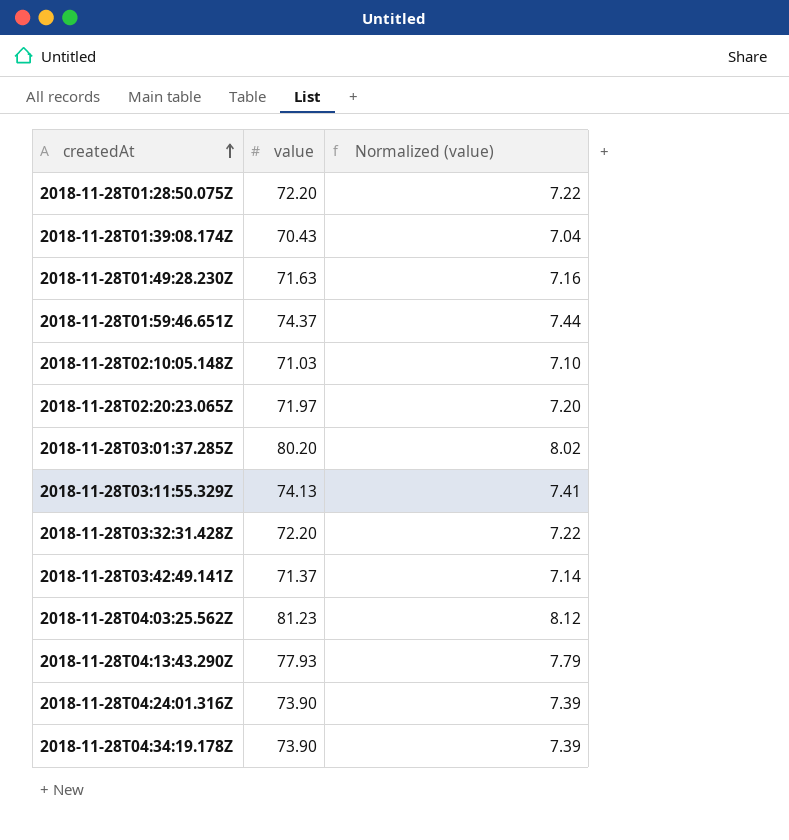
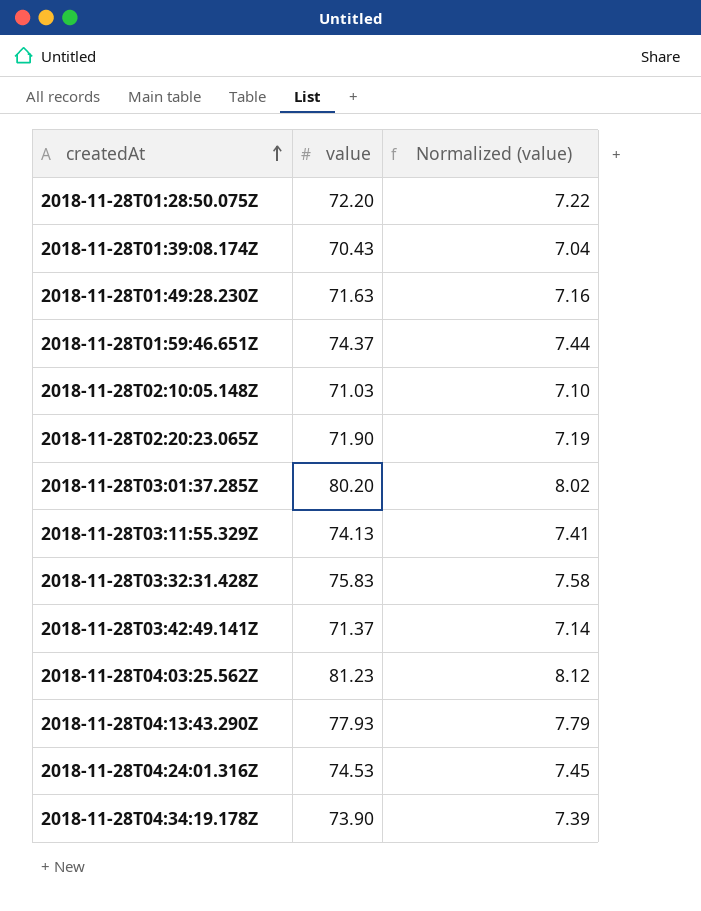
2018-11-28T02:20:23.065Z | value: 71.97 -> 71.90
2018-11-28T02:20:23.065Z | Normalized (value): 7.20 -> 7.19
2018-11-28T03:32:31.428Z | value: 72.20 -> 75.83
2018-11-28T03:32:31.428Z | Normalized (value): 7.22 -> 7.58
2018-11-28T04:24:01.316Z | value: 73.90 -> 74.53
2018-11-28T04:24:01.316Z | Normalized (value): 7.39 -> 7.45

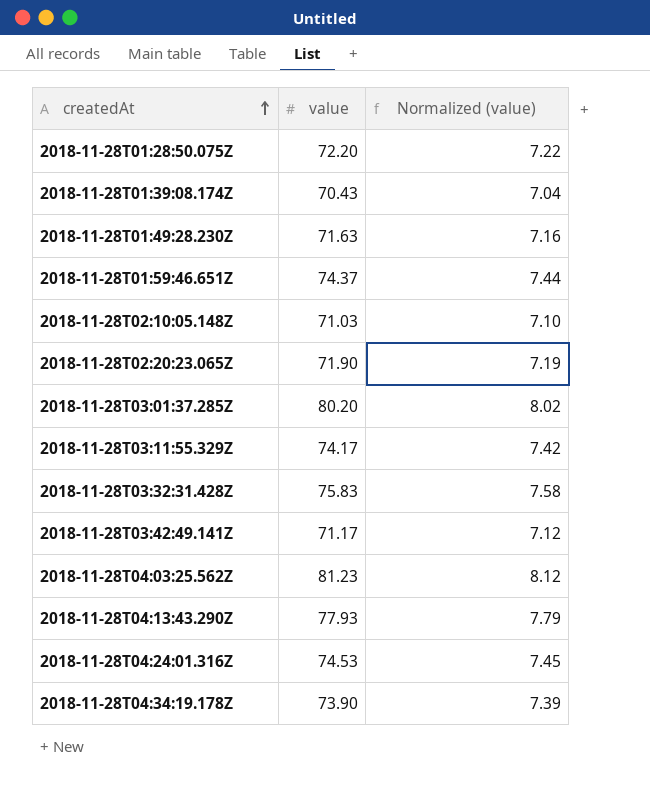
2018-11-28T03:11:55.329Z | value: 74.13 -> 74.17
2018-11-28T03:11:55.329Z | Normalized (value): 7.41 -> 7.42
2018-11-28T03:42:49.141Z | value: 71.37 -> 71.17
2018-11-28T03:42:49.141Z | Normalized (value): 7.14 -> 7.12

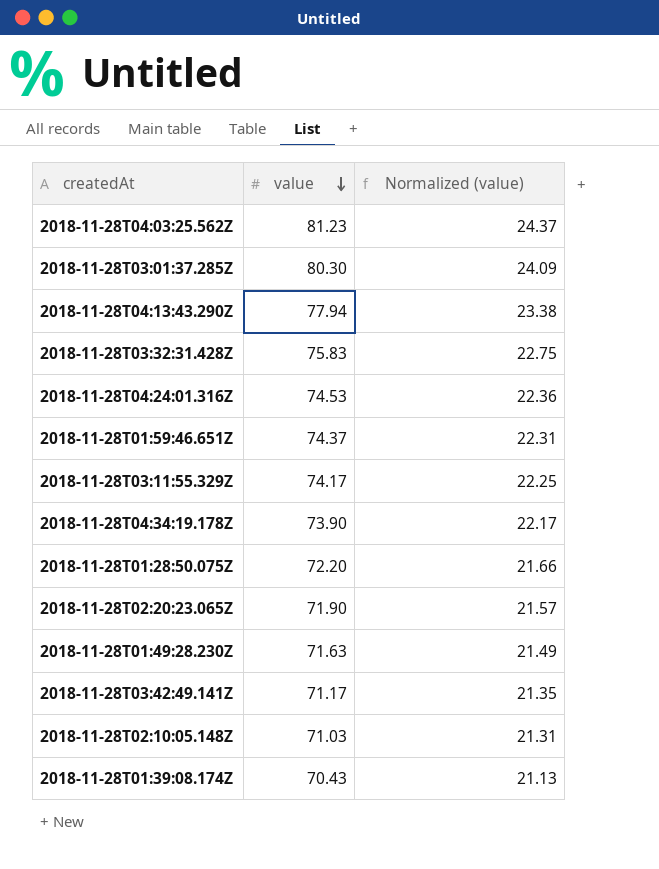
row order: createdAt ascending -> value descending
column Normalized (value) | formula: [value] * 0.1 -> [value] * 0.3
2018-11-28T03:01:37.285Z | value: 80.20 -> 80.30
2018-11-28T04:13:43.290Z | value: 77.93 -> 77.94

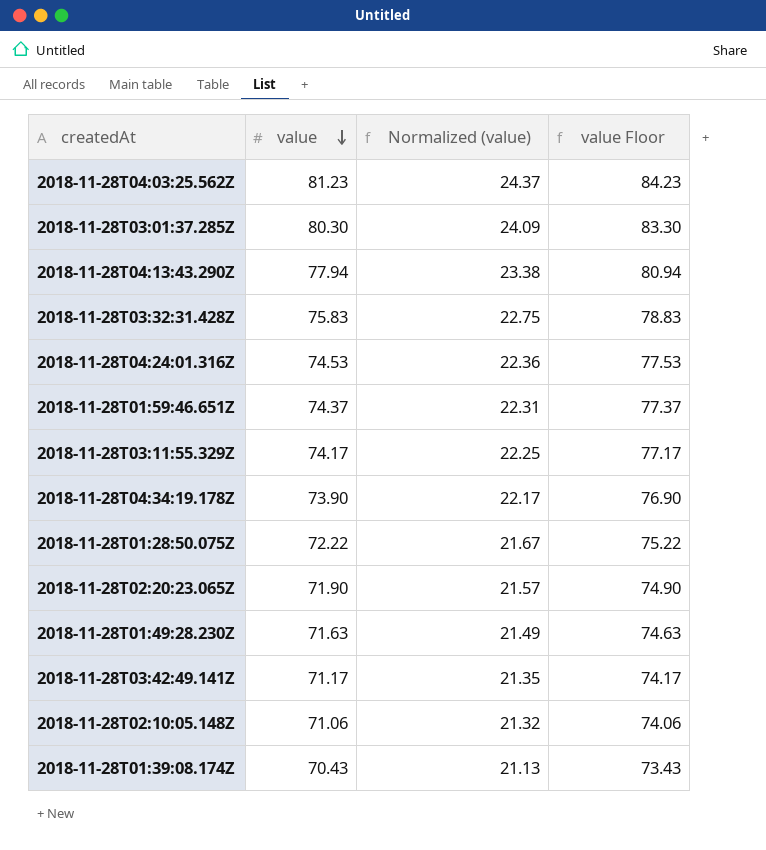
column value Floor | formula: none -> [value] + 3
2018-11-28T01:28:50.075Z | value: 72.20 -> 72.22
2018-11-28T01:28:50.075Z | Normalized (value): 21.66 -> 21.67
2018-11-28T02:10:05.148Z | value: 71.03 -> 71.06
2018-11-28T02:10:05.148Z | Normalized (value): 21.31 -> 21.32

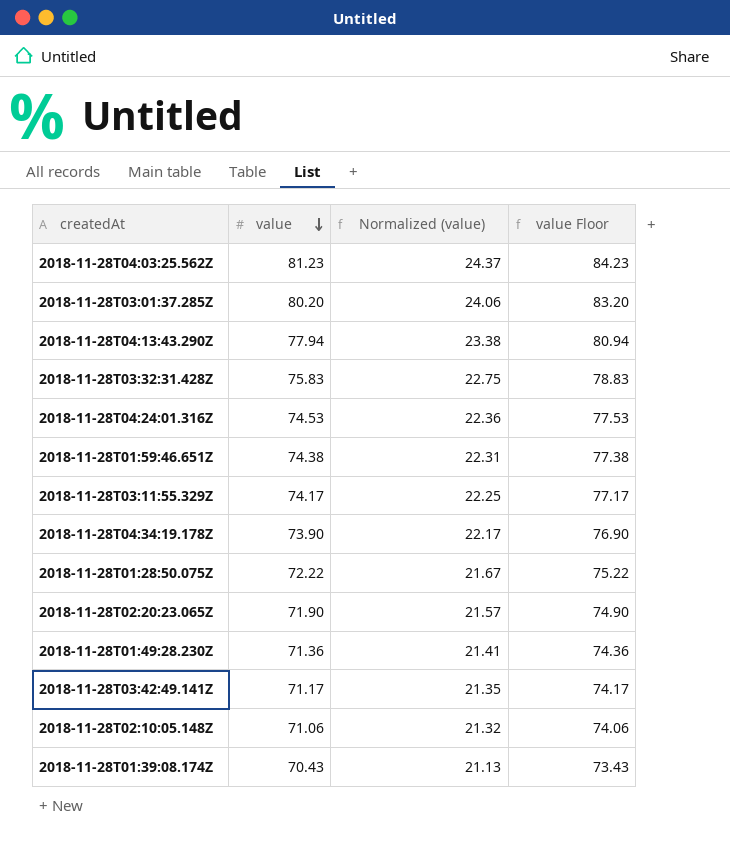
2018-11-28T03:01:37.285Z | value: 80.30 -> 80.20
2018-11-28T03:01:37.285Z | Normalized (value): 24.09 -> 24.06
2018-11-28T03:01:37.285Z | value Floor: 83.30 -> 83.20
2018-11-28T01:59:46.651Z | value: 74.37 -> 74.38
2018-11-28T01:59:46.651Z | value Floor: 77.37 -> 77.38
2018-11-28T01:49:28.230Z | value: 71.63 -> 71.36
2018-11-28T01:49:28.230Z | Normalized (value): 21.49 -> 21.41
2018-11-28T01:49:28.230Z | value Floor: 74.63 -> 74.36

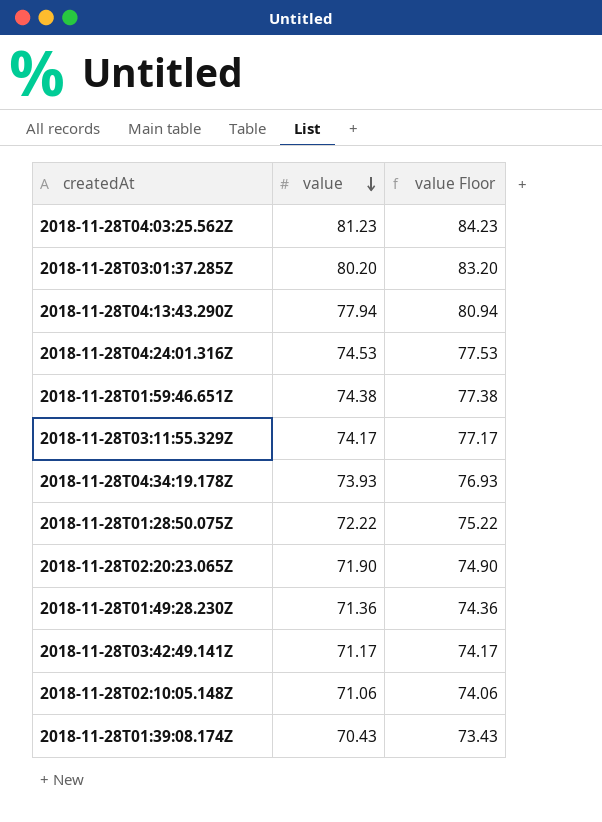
column Normalized (value) | formula: [value] * 0.3 -> none
row 2018-11-28T03:32:31.428Z: 75.83 | 22.75 | 78.83 -> none
2018-11-28T04:34:19.178Z | value: 73.90 -> 73.93
2018-11-28T04:34:19.178Z | value Floor: 76.90 -> 76.93

